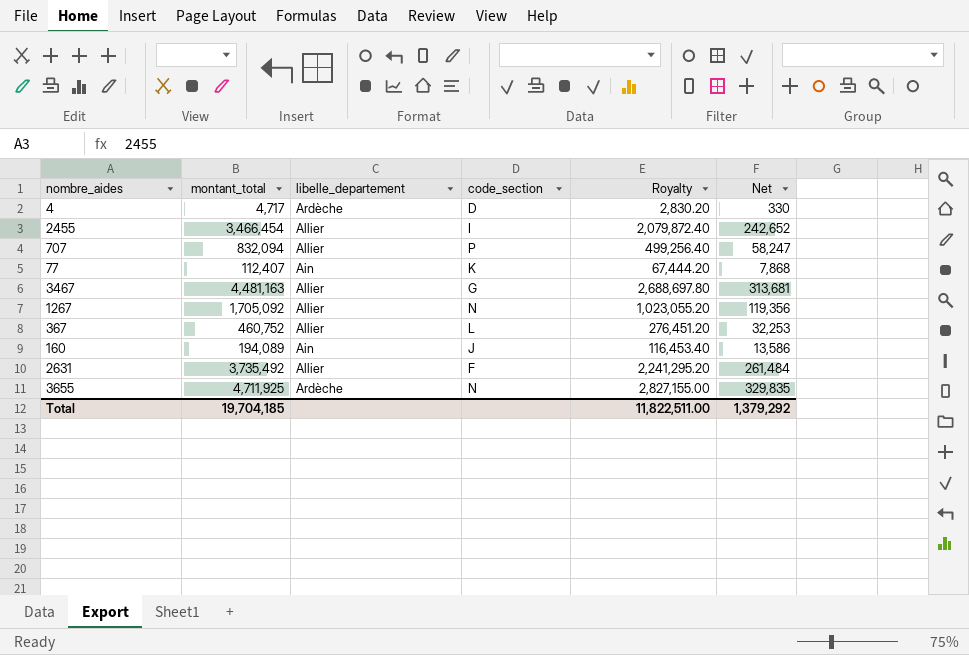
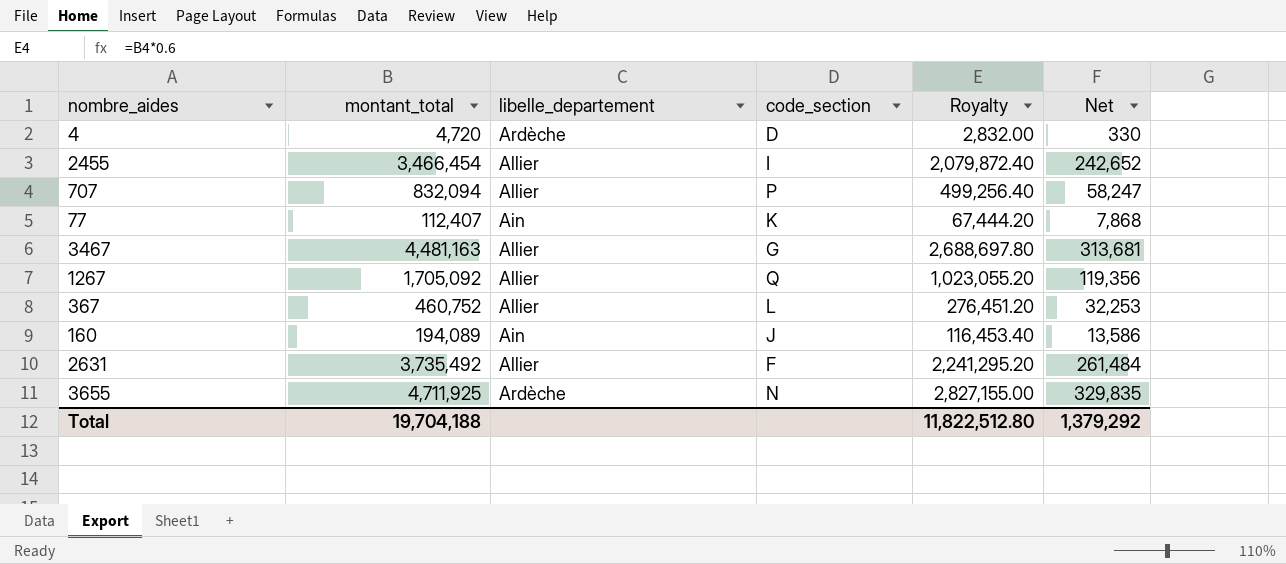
4 | montant_total: 4,717 -> 4,720
4 | Royalty: 2,830.20 -> 2,832.00
1267 | code_section: N -> Q
Total | montant_total: 19,704,185 -> 19,704,188
Total | Royalty: 11,822,511.00 -> 11,822,512.80

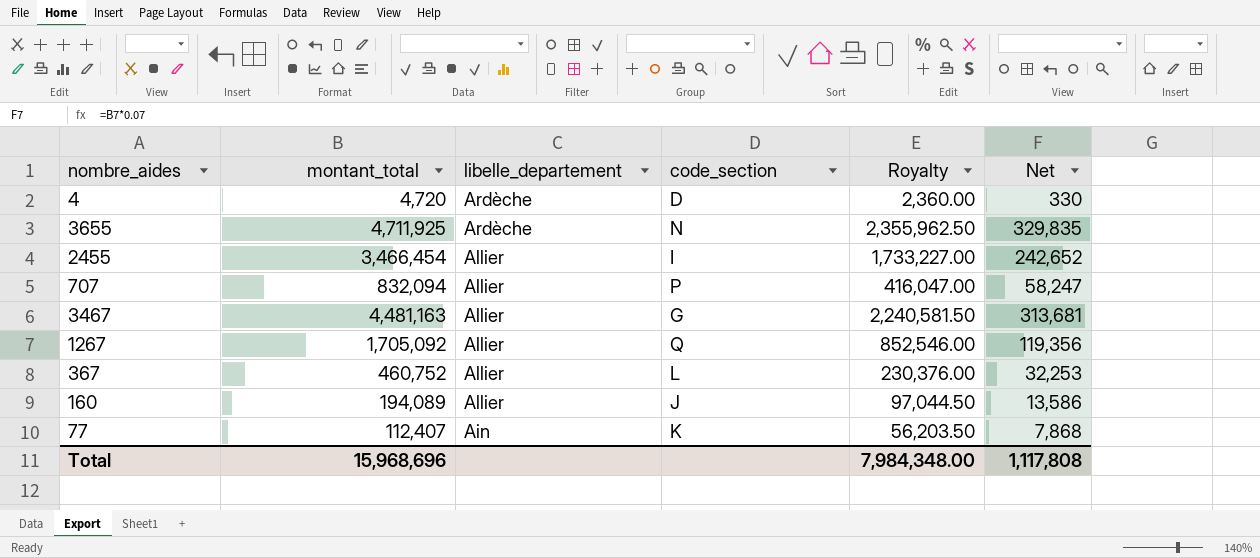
row order: none -> libelle_departement descending
column Royalty | formula: [montant_total] * 0.6 -> [montant_total] * 0.5
row 2631: 3,735,492 | Allier | F | 2,241,295.20 | 261,484 -> none
160 | libelle_departement: Ain -> Allier
Total | montant_total: 19,704,188 -> 15,968,696
Total | Royalty: 11,822,512.80 -> 7,984,348.00
Total | Net: 1,379,292 -> 1,117,808

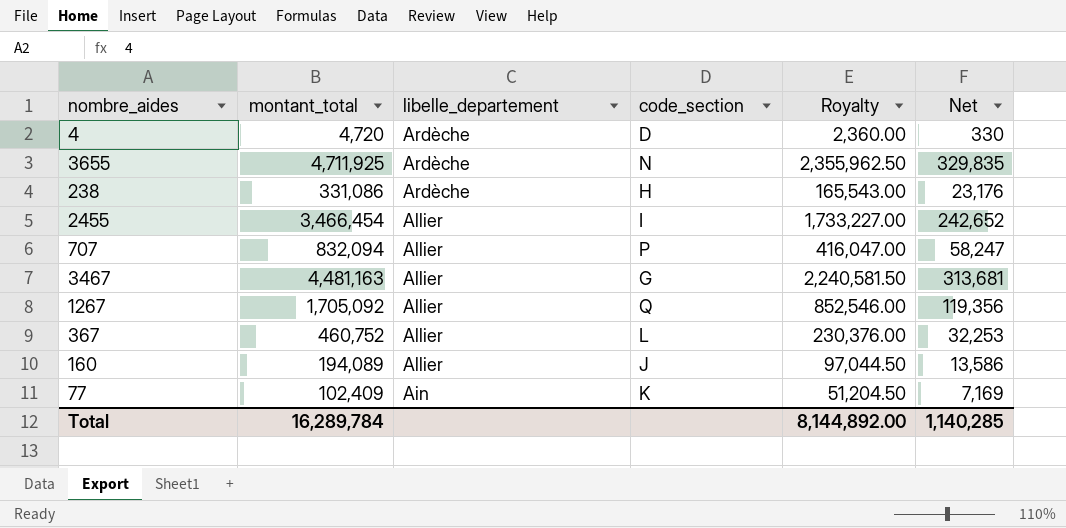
row 238: none -> 331,086 | Ardèche | H | 165,543.00 | 23,176
77 | montant_total: 112,407 -> 102,409
77 | Royalty: 56,203.50 -> 51,204.50
77 | Net: 7,868 -> 7,169
Total | montant_total: 15,968,696 -> 16,289,784
Total | Royalty: 7,984,348.00 -> 8,144,892.00
Total | Net: 1,117,808 -> 1,140,285

